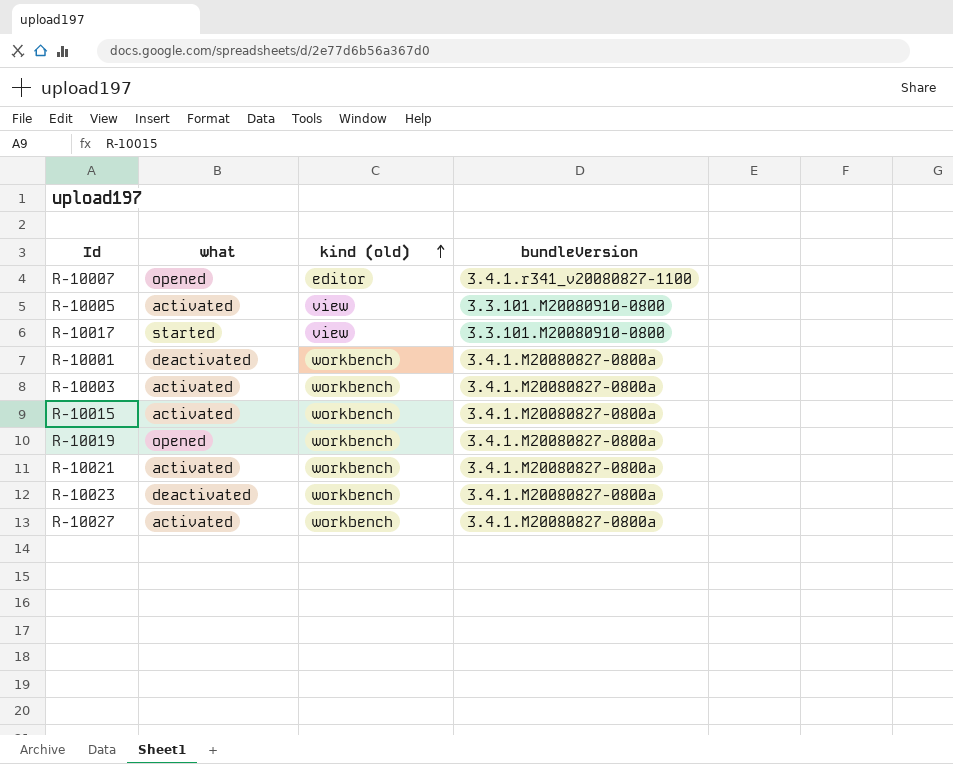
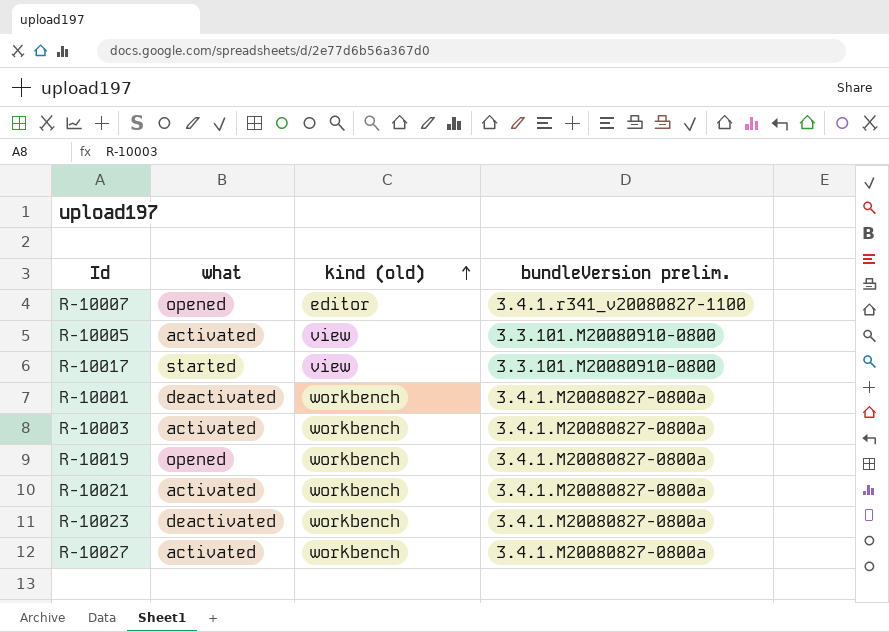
column name: bundleVersion -> bundleVersion prelim.
row R-10015: activated | workbench | 3.4.1.M20080827-0800a -> none

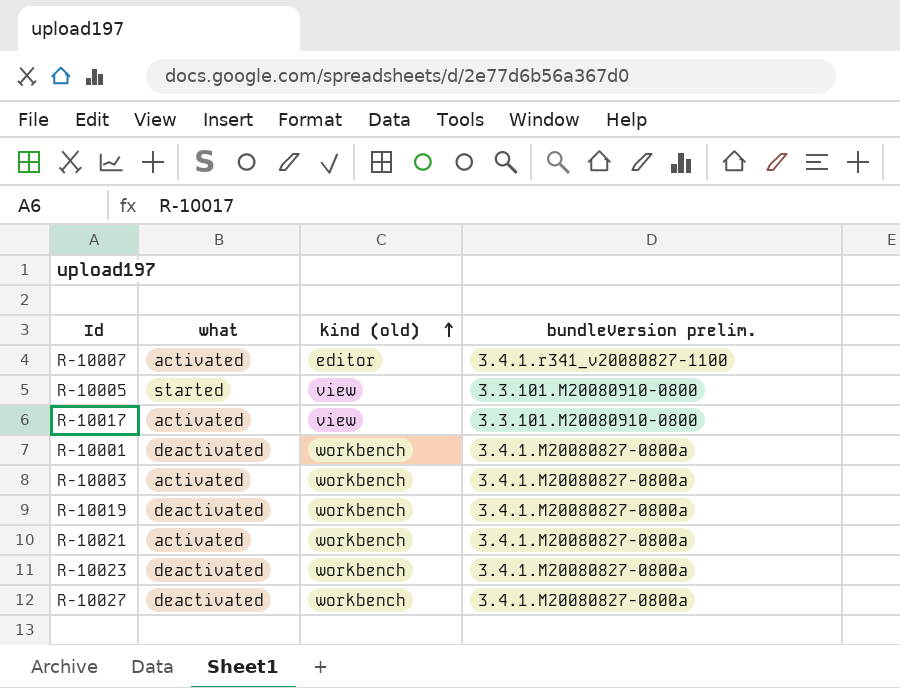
R-10007 | what: opened -> activated
R-10005 | what: activated -> started
R-10017 | what: started -> activated
R-10019 | what: opened -> deactivated
R-10027 | what: activated -> deactivated

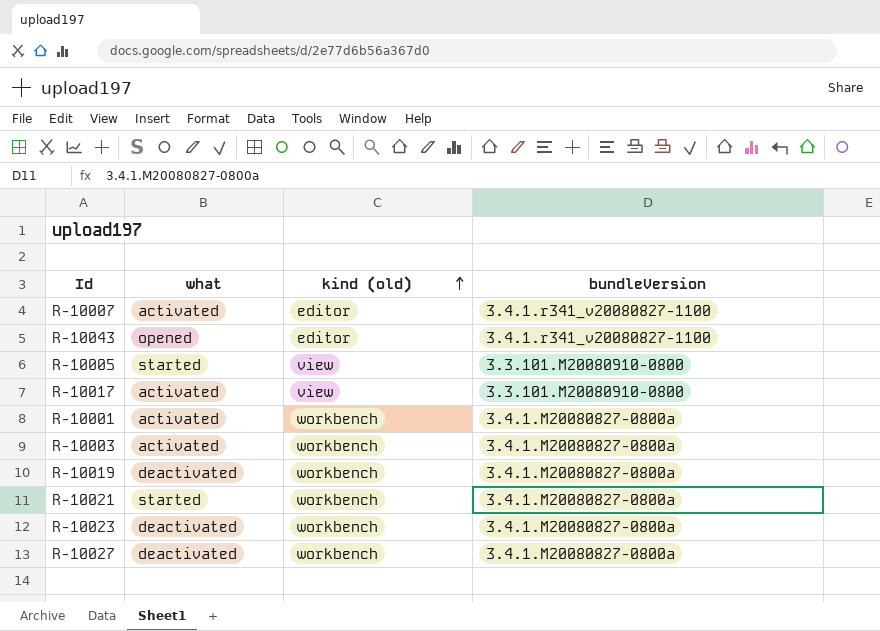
column name: bundleVersion prelim. -> bundleVersion
row R-10043: none -> opened | editor | 3.4.1.r341_v20080827-1100
R-10001 | what: deactivated -> activated
R-10021 | what: activated -> started

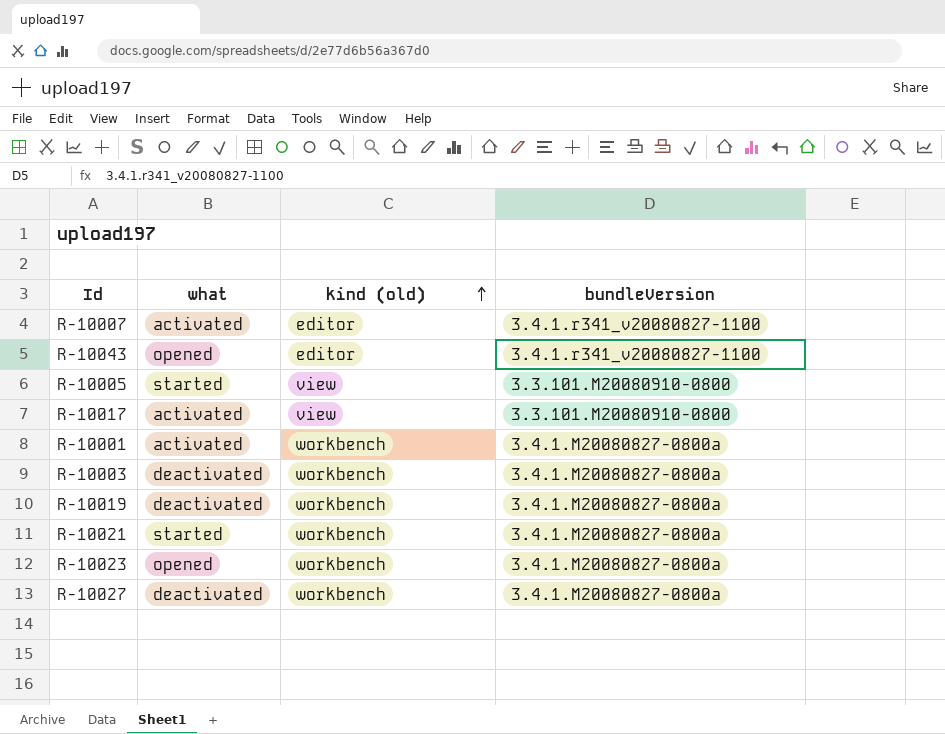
R-10003 | what: activated -> deactivated
R-10023 | what: deactivated -> opened

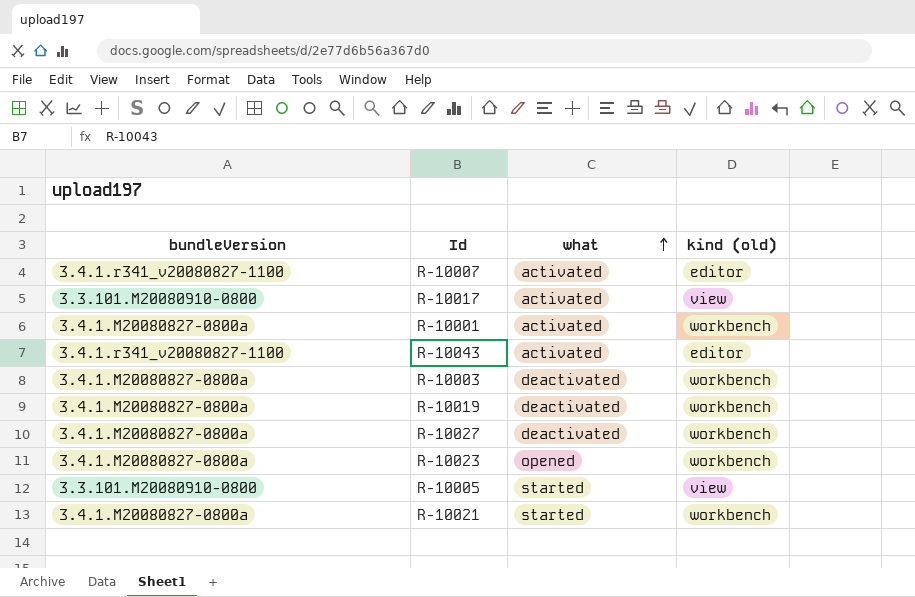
row order: kind (old) ascending -> what ascending
column bundleVersion | position: 4 -> 1
R-10043 | what: opened -> activated

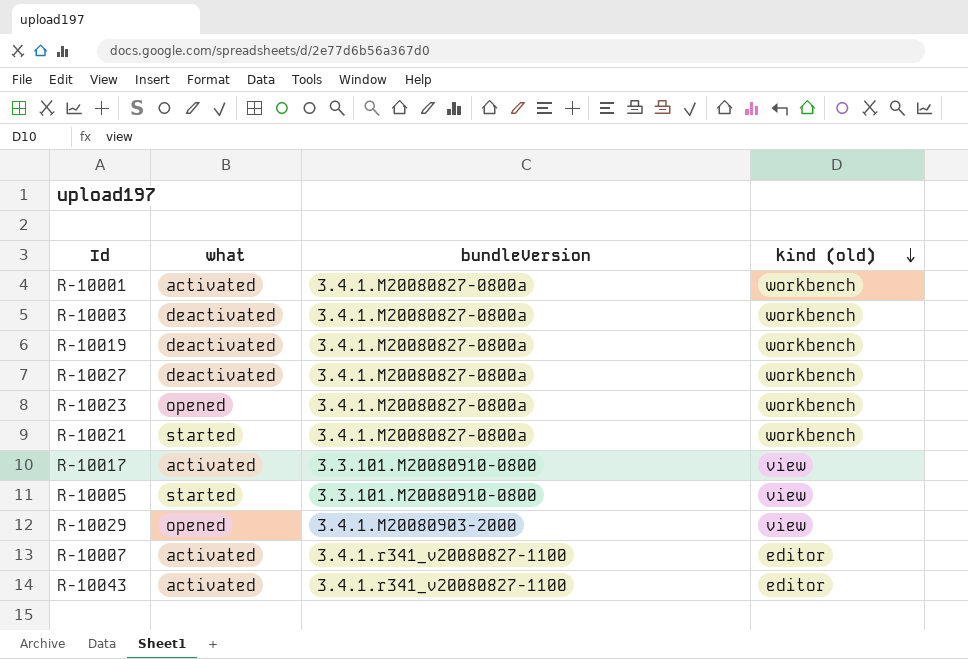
row order: what ascending -> kind (old) descending
column bundleVersion | position: 1 -> 3
row R-10029: none -> opened | 3.4.1.M20080903-2000 | view

